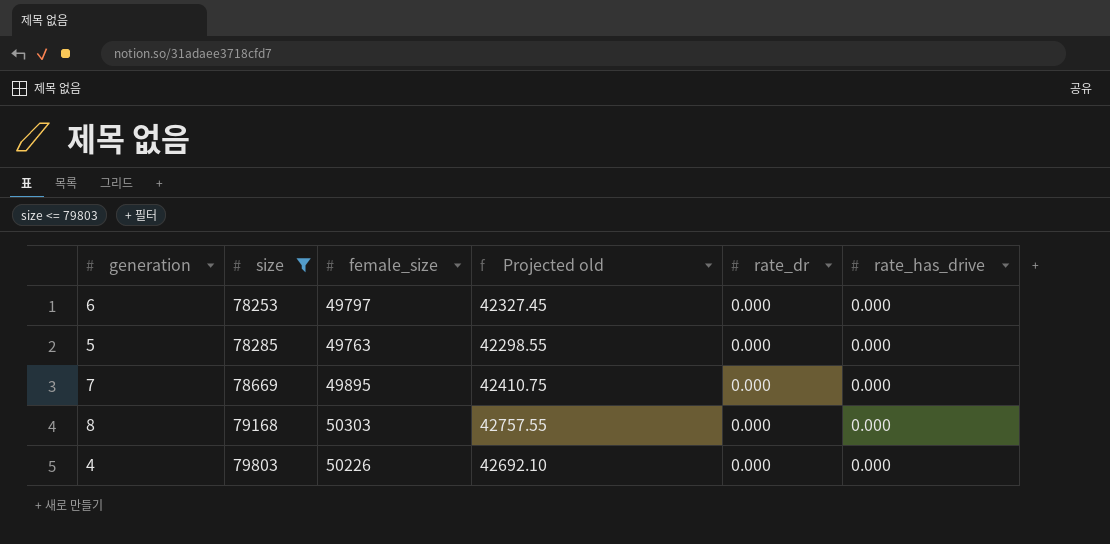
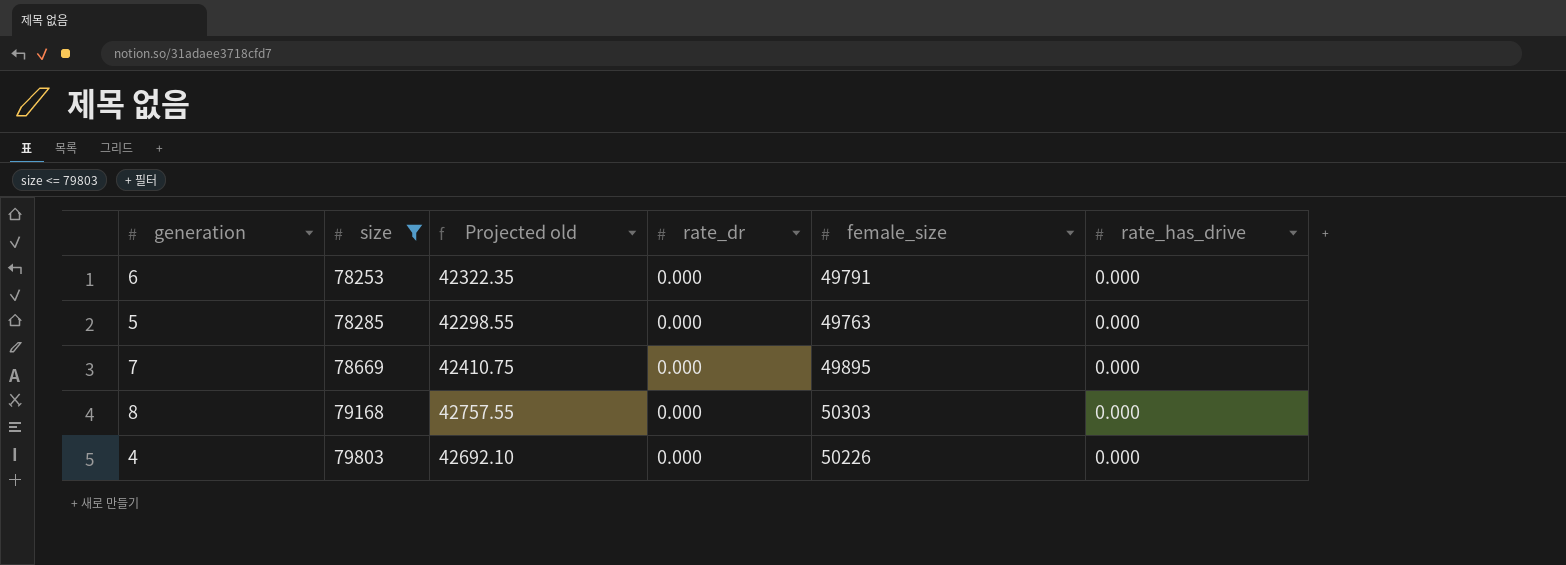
column female_size | position: 3 -> 5
6 | Projected old: 42327.45 -> 42322.35
6 | female_size: 49797 -> 49791

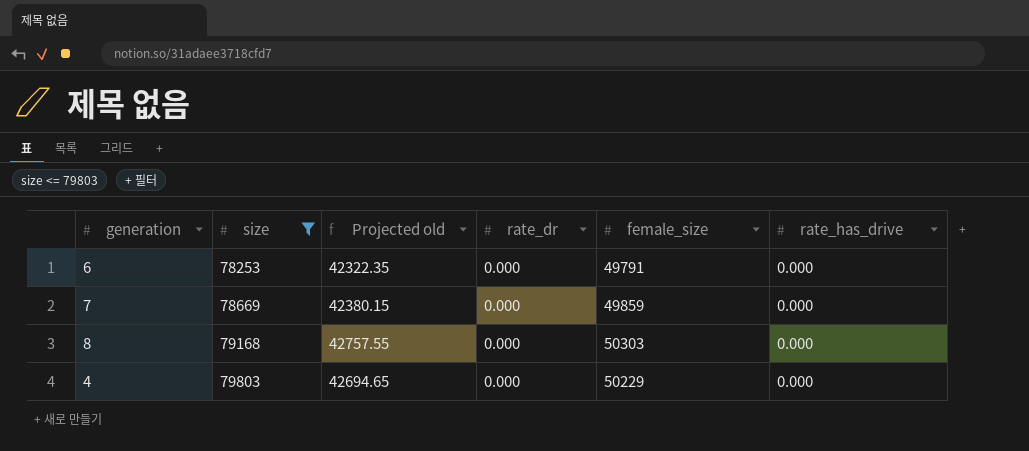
row 5: 78285 | 42298.55 | 0.000 | 49763 | 0.000 -> none
7 | Projected old: 42410.75 -> 42380.15
7 | female_size: 49895 -> 49859
4 | Projected old: 42692.10 -> 42694.65
4 | female_size: 50226 -> 50229

